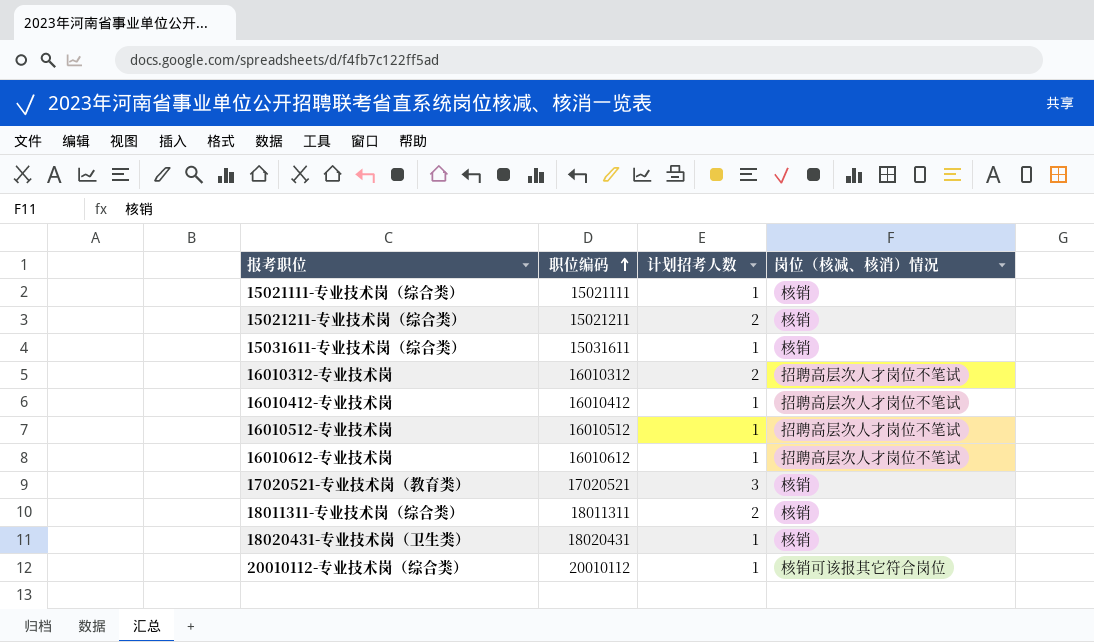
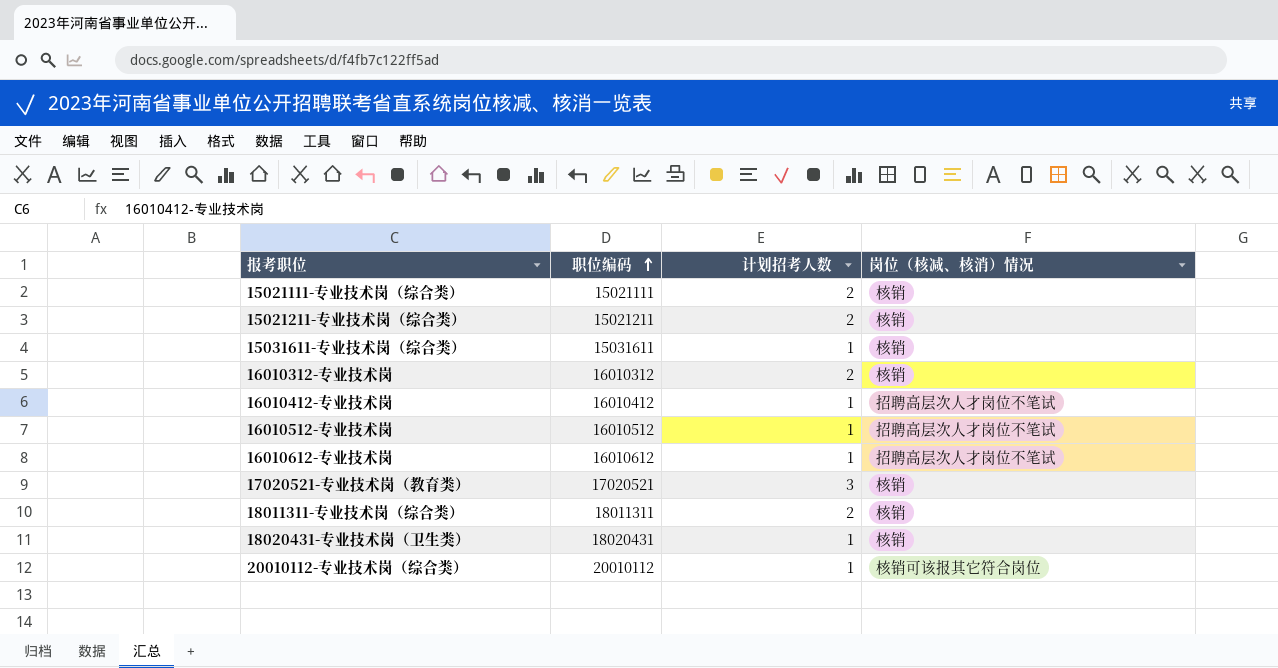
15021111-专业技术岗（综合类） | 计划招考人数: 1 -> 2
16010312-专业技术岗 | 岗位（核减、核消）情况: 招聘高层次人才岗位不笔试 -> 核销

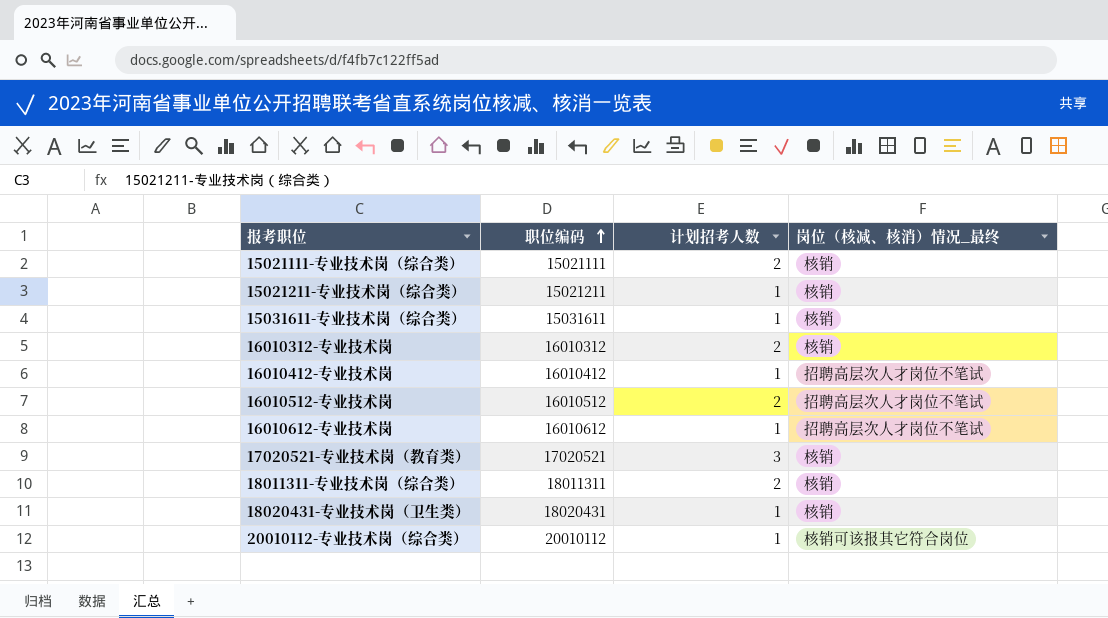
column name: 岗位（核减、核消）情况 -> 岗位（核减、核消）情况_最终
15021211-专业技术岗（综合类） | 计划招考人数: 2 -> 1
16010512-专业技术岗 | 计划招考人数: 1 -> 2

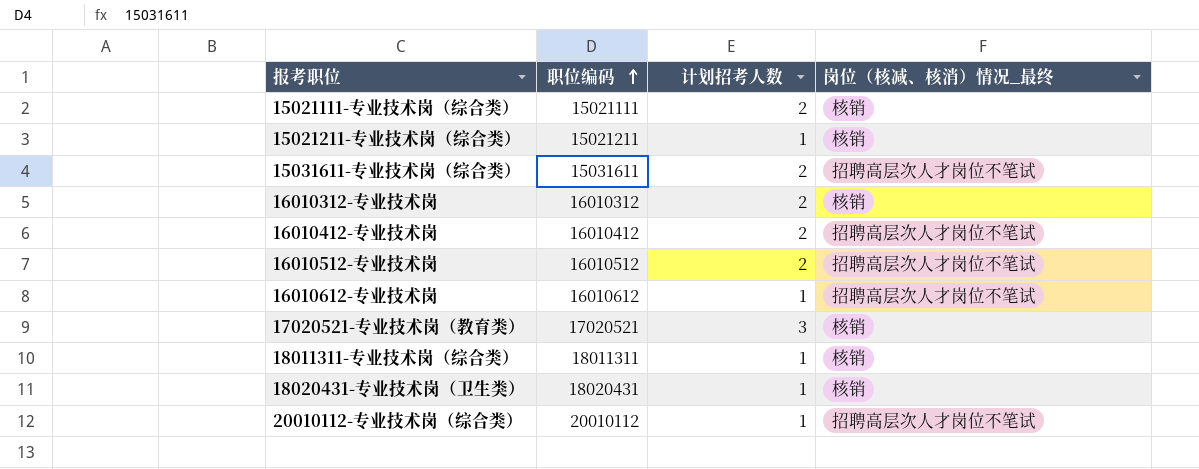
15031611-专业技术岗（综合类） | 计划招考人数: 1 -> 2
15031611-专业技术岗（综合类） | 岗位（核减、核消）情况_最终: 核销 -> 招聘高层次人才岗位不笔试
16010412-专业技术岗 | 计划招考人数: 1 -> 2
18011311-专业技术岗（综合类） | 计划招考人数: 2 -> 1
20010112-专业技术岗（综合类） | 岗位（核减、核消）情况_最终: 核销可该报其它符合岗位 -> 招聘高层次人才岗位不笔试

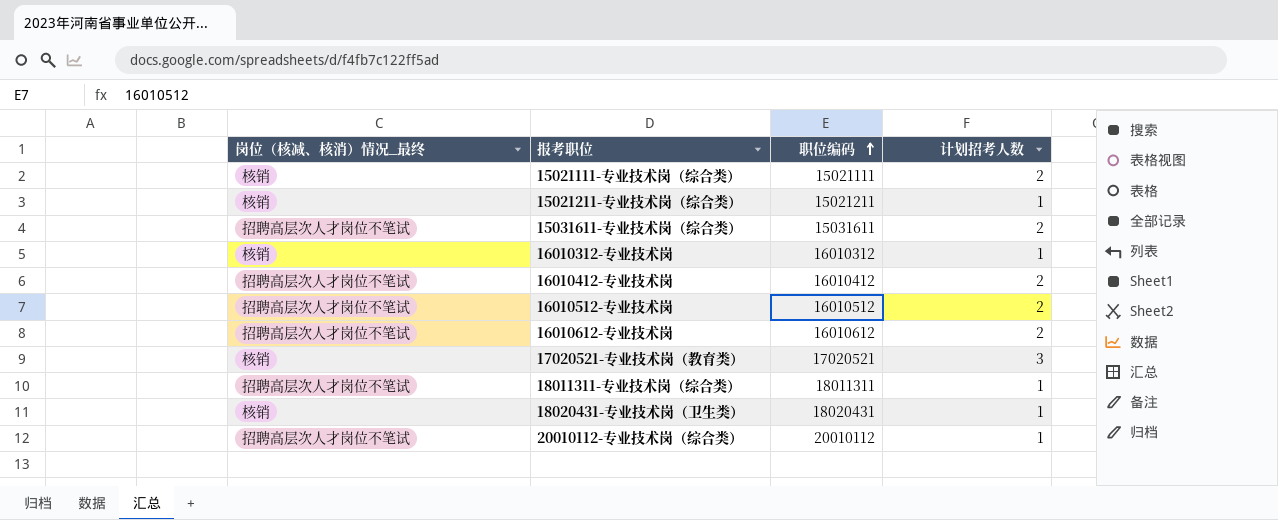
column 岗位（核减、核消）情况_最终 | position: 4 -> 1
16010312-专业技术岗 | 计划招考人数: 2 -> 1
16010612-专业技术岗 | 计划招考人数: 1 -> 2
18011311-专业技术岗（综合类） | 岗位（核减、核消）情况_最终: 核销 -> 招聘高层次人才岗位不笔试

